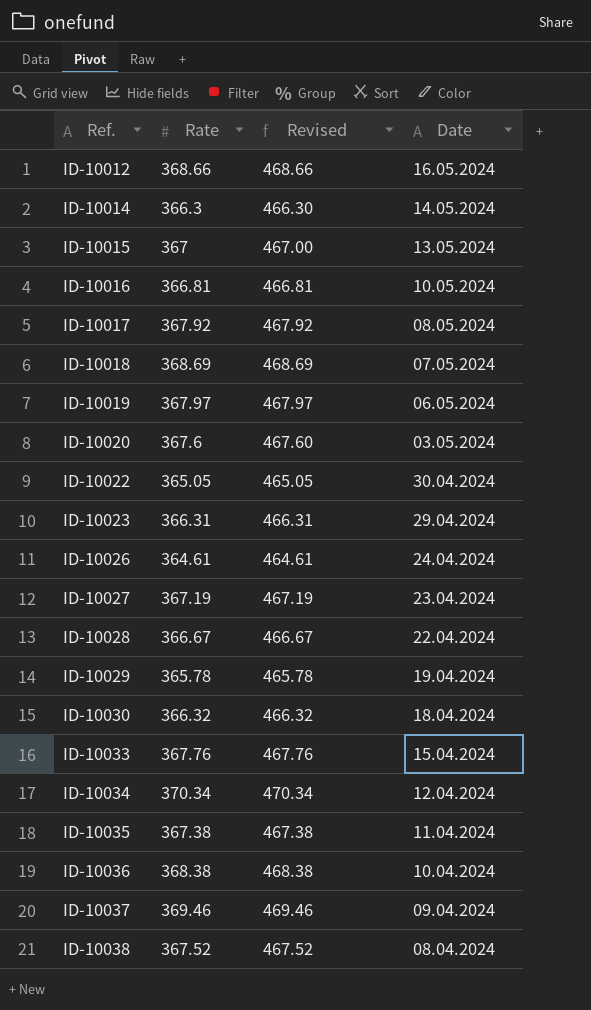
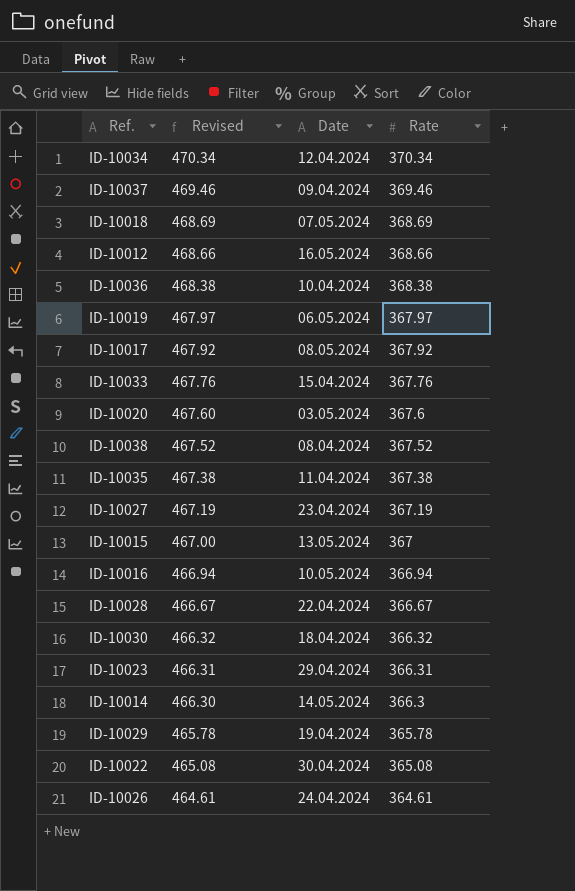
row order: Ref. ascending -> Revised descending
column Rate | position: 2 -> 4
ID-10016 | Revised: 466.81 -> 466.94
ID-10016 | Rate: 366.81 -> 366.94
ID-10022 | Revised: 465.05 -> 465.08
ID-10022 | Rate: 365.05 -> 365.08

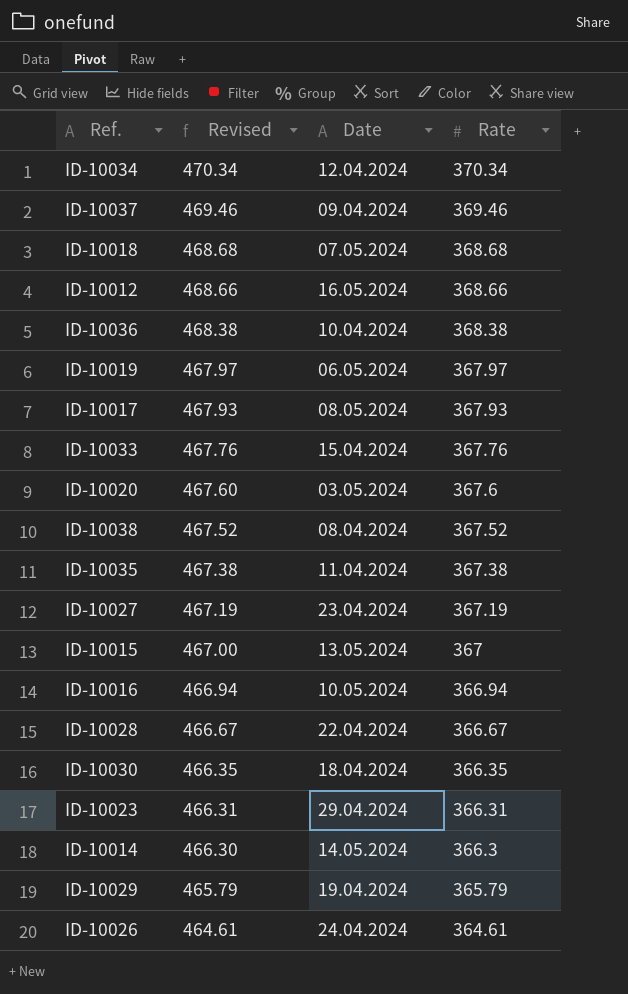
row ID-10022: 465.08 | 30.04.2024 | 365.08 -> none
ID-10018 | Revised: 468.69 -> 468.68
ID-10018 | Rate: 368.69 -> 368.68
ID-10017 | Revised: 467.92 -> 467.93
ID-10017 | Rate: 367.92 -> 367.93
ID-10030 | Revised: 466.32 -> 466.35
ID-10030 | Rate: 366.32 -> 366.35
ID-10029 | Revised: 465.78 -> 465.79
ID-10029 | Rate: 365.78 -> 365.79

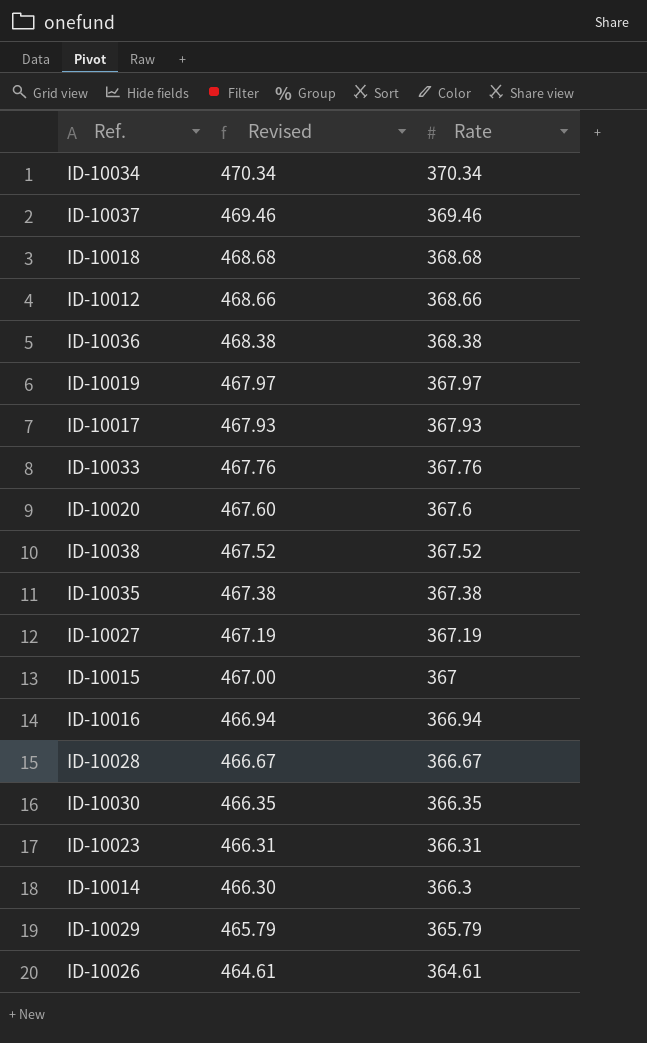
column Date | position: 3 -> none

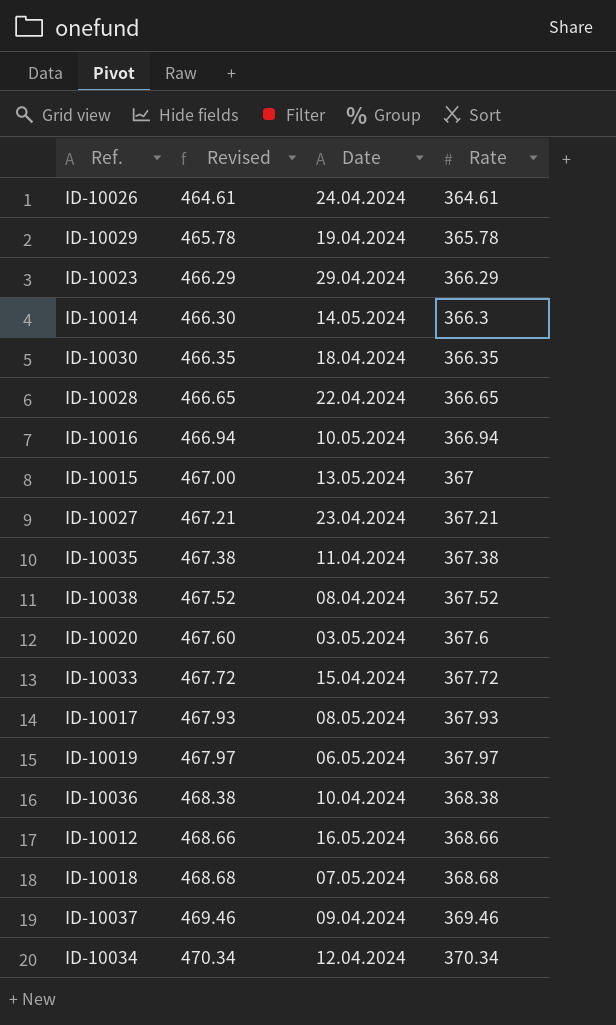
row order: Revised descending -> Revised ascending
column Date | position: none -> 3
ID-10029 | Revised: 465.79 -> 465.78
ID-10029 | Rate: 365.79 -> 365.78
ID-10023 | Revised: 466.31 -> 466.29
ID-10023 | Rate: 366.31 -> 366.29
ID-10028 | Revised: 466.67 -> 466.65
ID-10028 | Rate: 366.67 -> 366.65
ID-10027 | Revised: 467.19 -> 467.21
ID-10027 | Rate: 367.19 -> 367.21
ID-10033 | Revised: 467.76 -> 467.72
ID-10033 | Rate: 367.76 -> 367.72

